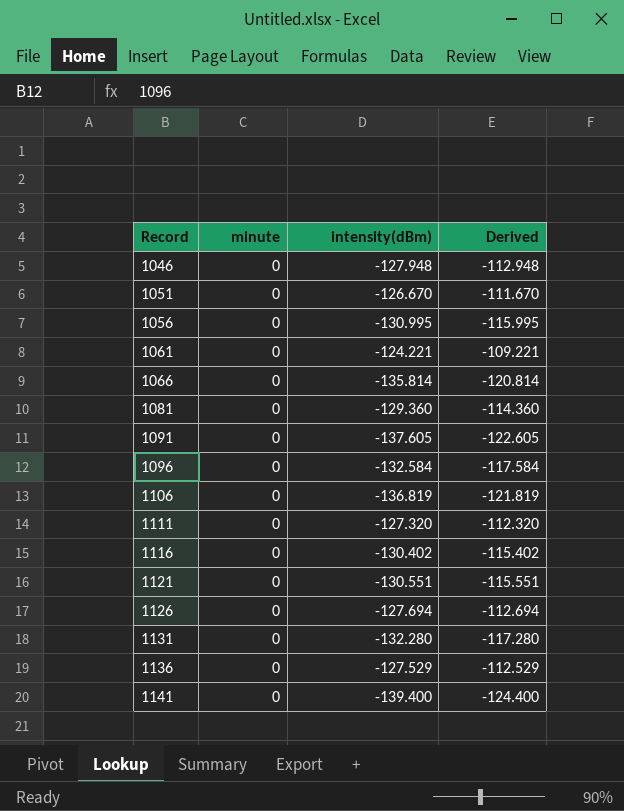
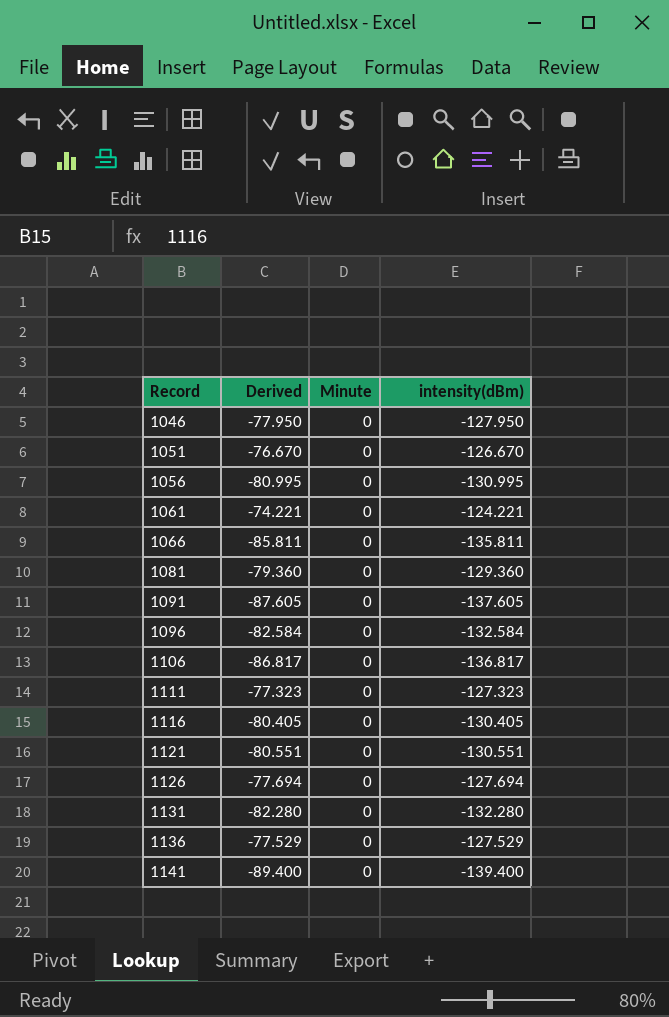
column Derived | formula: [intensity(dBm)] + 15 -> [intensity(dBm)] + 50
column Derived | position: 4 -> 2
column name: minute -> Minute
1046 | intensity(dBm): -127.948 -> -127.950
1066 | intensity(dBm): -135.814 -> -135.811
1106 | intensity(dBm): -136.819 -> -136.817
1111 | intensity(dBm): -127.320 -> -127.323
1116 | intensity(dBm): -130.402 -> -130.405

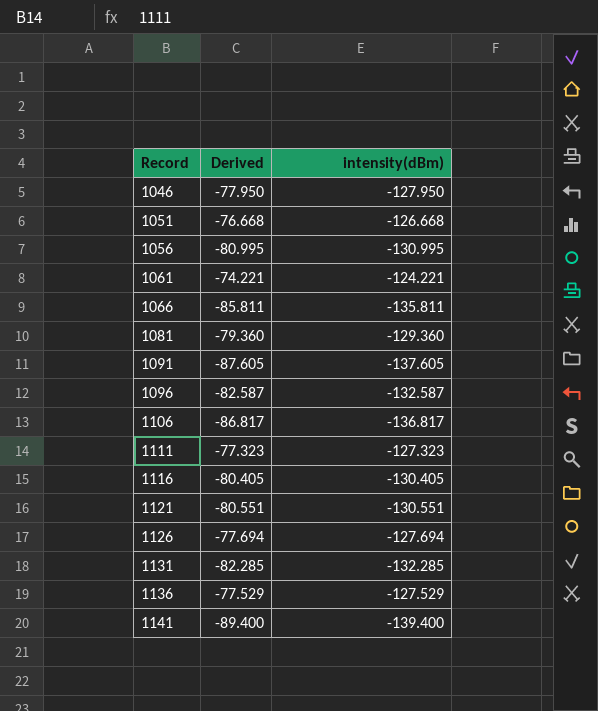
column Minute | position: 3 -> none
1051 | Derived: -76.670 -> -76.668
1051 | intensity(dBm): -126.670 -> -126.668
1096 | Derived: -82.584 -> -82.587
1096 | intensity(dBm): -132.584 -> -132.587
1131 | Derived: -82.280 -> -82.285
1131 | intensity(dBm): -132.280 -> -132.285

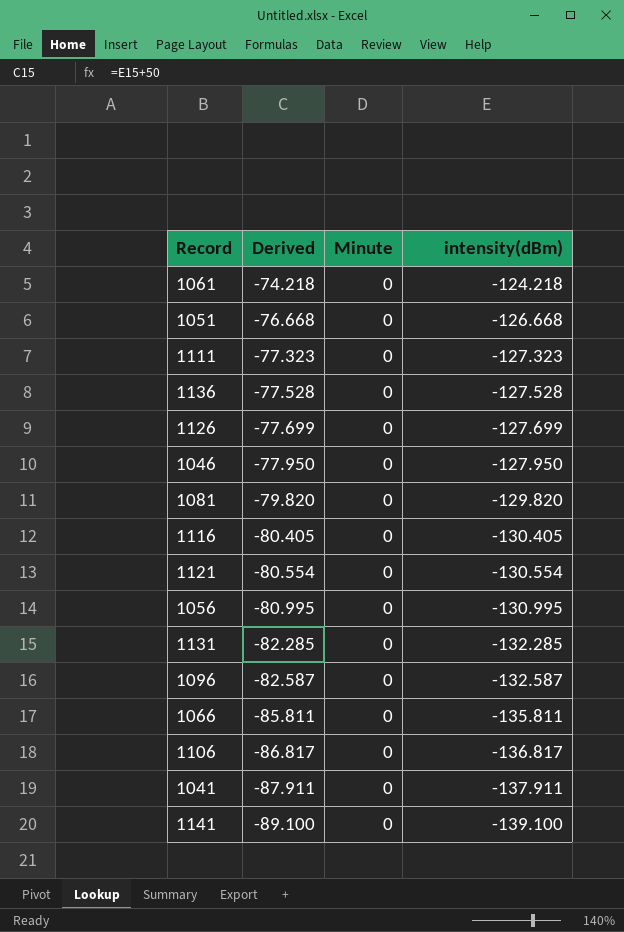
row order: Record ascending -> Derived descending
column Minute | position: none -> 3
row 1091: -87.605 | -137.605 -> none
1061 | Derived: -74.221 -> -74.218
1061 | intensity(dBm): -124.221 -> -124.218
1136 | Derived: -77.529 -> -77.528
1136 | intensity(dBm): -127.529 -> -127.528
1126 | Derived: -77.694 -> -77.699
1126 | intensity(dBm): -127.694 -> -127.699
1081 | Derived: -79.360 -> -79.820
1081 | intensity(dBm): -129.360 -> -129.820
1121 | Derived: -80.551 -> -80.554
1121 | intensity(dBm): -130.551 -> -130.554
row 1041: none -> -87.911 | 0 | -137.911
1141 | Derived: -89.400 -> -89.100
1141 | intensity(dBm): -139.400 -> -139.100

